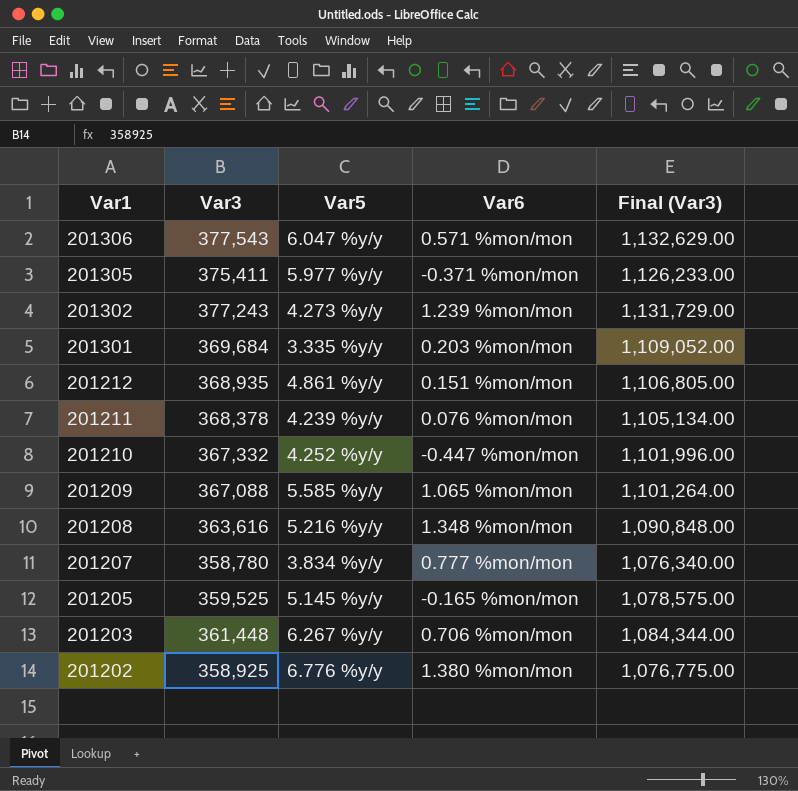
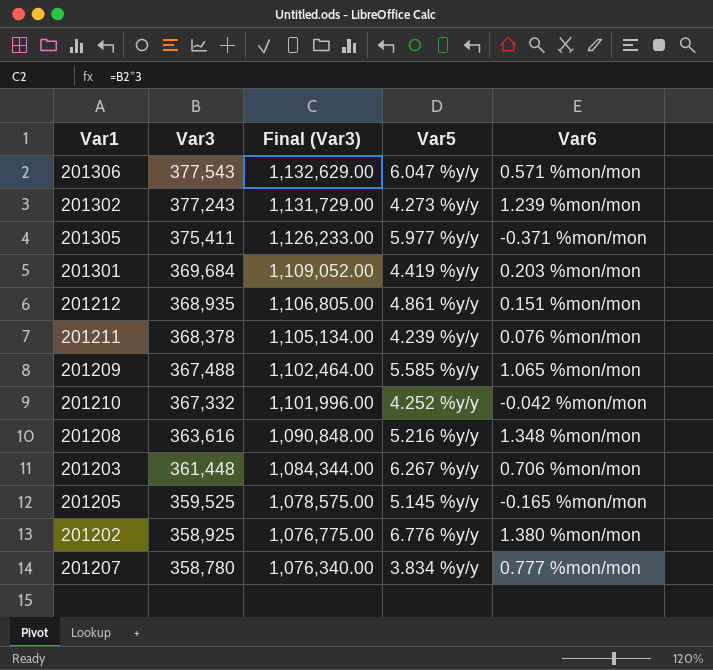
row order: Var1 descending -> Var3 descending
column Final (Var3) | position: 5 -> 3
201301 | Var5: 3.335 %y/y -> 4.419 %y/y
201209 | Var3: 367,088 -> 367,488
201209 | Final (Var3): 1,101,264.00 -> 1,102,464.00
201210 | Var6: -0.447 %mon/mon -> -0.042 %mon/mon

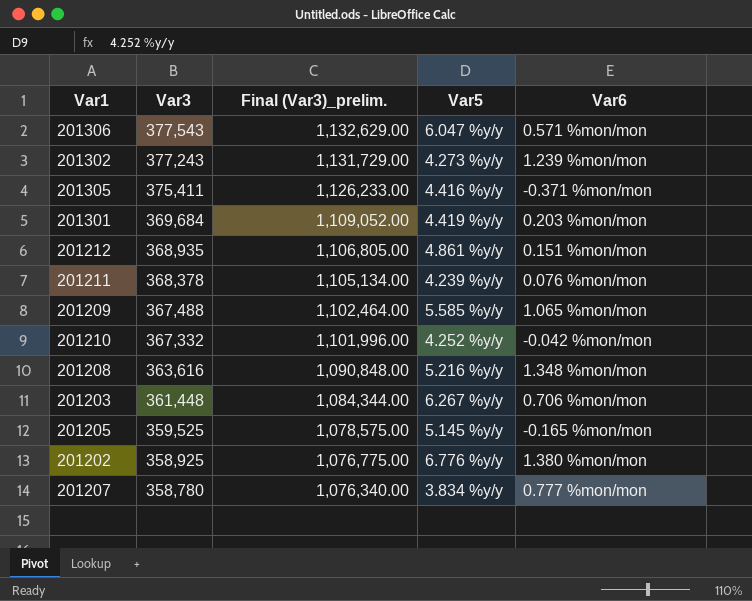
column name: Final (Var3) -> Final (Var3)_prelim.
201305 | Var5: 5.977 %y/y -> 4.416 %y/y

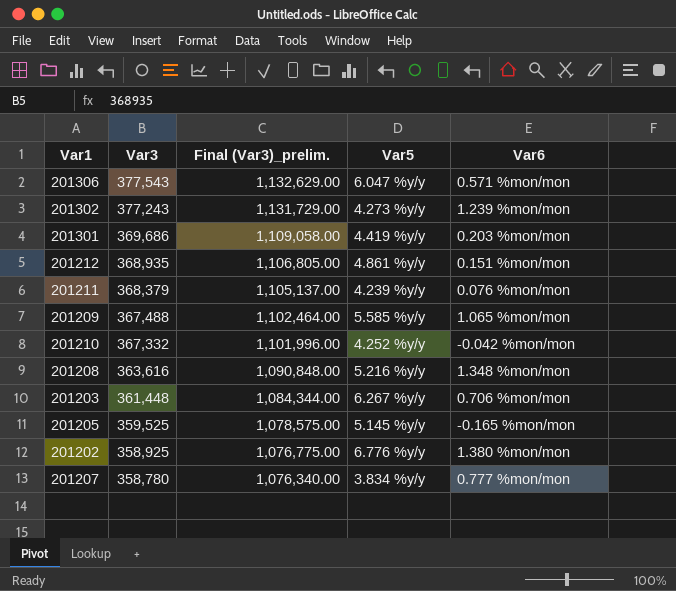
row 201305: 375,411 | 1,126,233.00 | 4.416 %y/y | -0.371 %mon/mon -> none
201301 | Var3: 369,684 -> 369,686
201301 | Final (Var3)_prelim.: 1,109,052.00 -> 1,109,058.00
201211 | Var3: 368,378 -> 368,379
201211 | Final (Var3)_prelim.: 1,105,134.00 -> 1,105,137.00

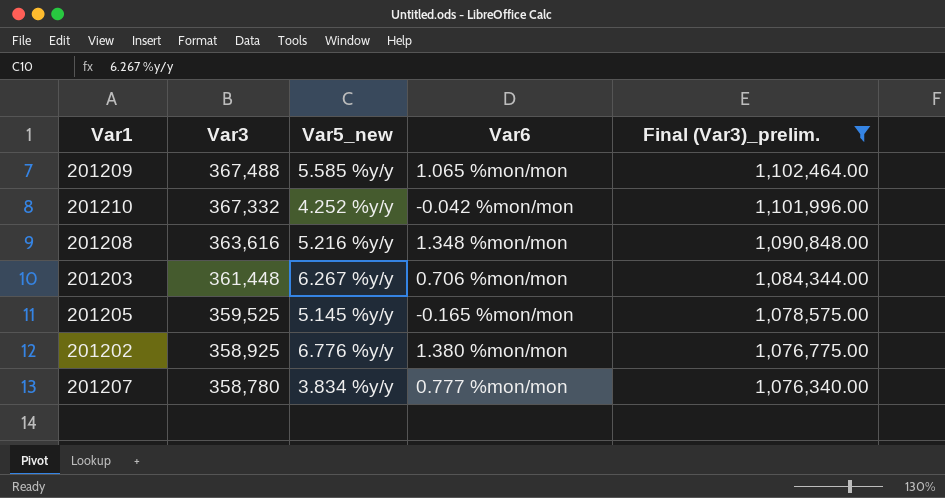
filter: none -> Final (Var3)_prelim. <= 1,102,464.00
column name: Var5 -> Var5_new
column Final (Var3)_prelim. | position: 3 -> 5

